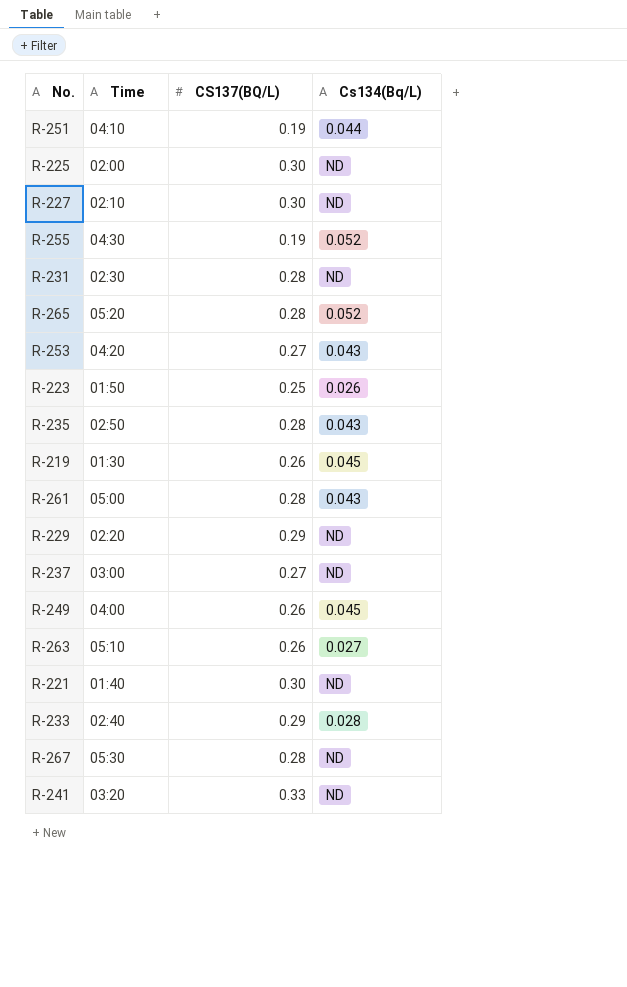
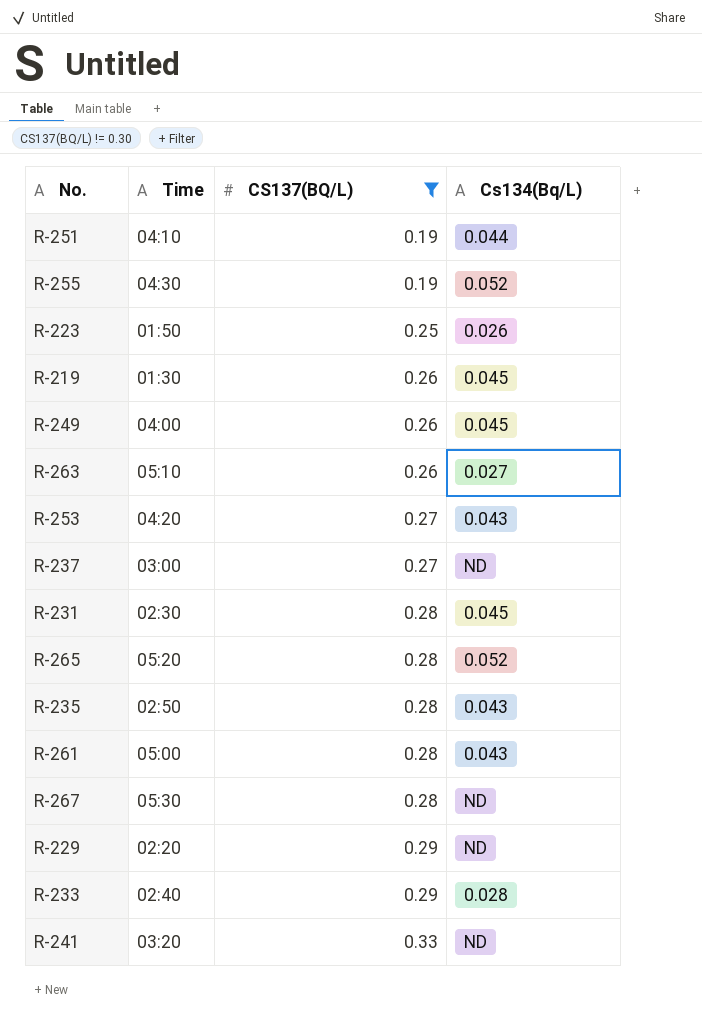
filter: none -> CS137(BQ/L) != 0.30
row order: none -> CS137(BQ/L) ascending
R-231 | Cs134(Bq/L): ND -> 0.045

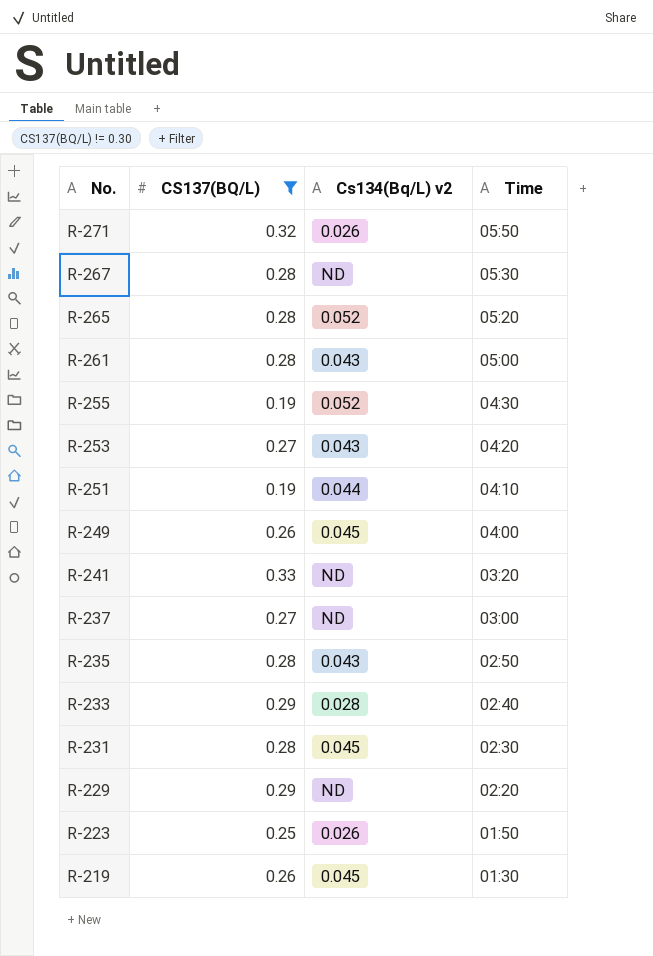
row order: CS137(BQ/L) ascending -> No. descending
column name: Cs134(Bq/L) -> Cs134(Bq/L) v2
column Time | position: 2 -> 4
row R-263: 05:10 | 0.26 | 0.027 -> none
row R-271: none -> 0.32 | 0.026 | 05:50

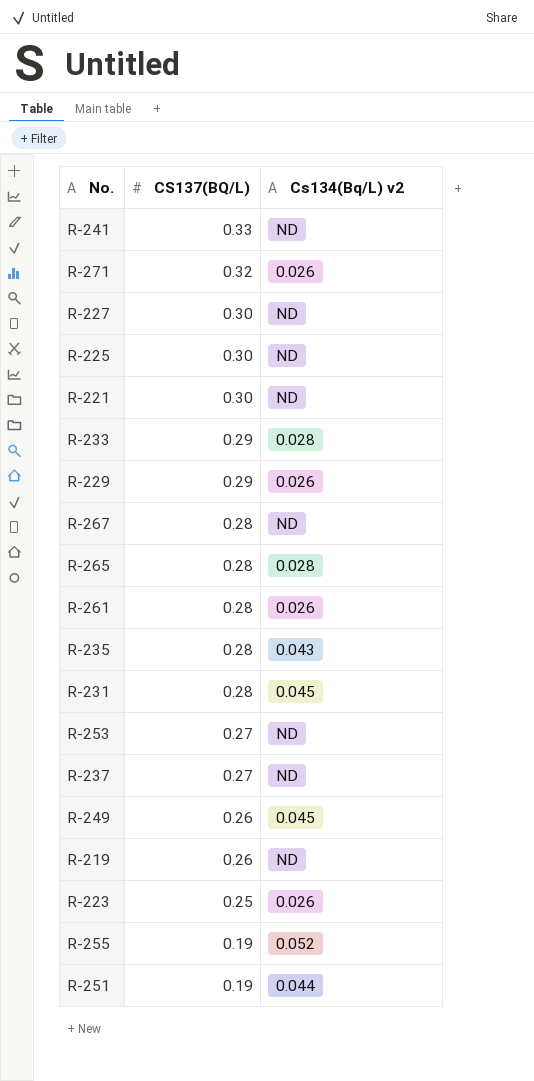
filter: CS137(BQ/L) != 0.30 -> none
row order: No. descending -> CS137(BQ/L) descending
column Time | position: 4 -> none
R-229 | Cs134(Bq/L) v2: ND -> 0.026
R-265 | Cs134(Bq/L) v2: 0.052 -> 0.028
R-261 | Cs134(Bq/L) v2: 0.043 -> 0.026
R-253 | Cs134(Bq/L) v2: 0.043 -> ND
R-219 | Cs134(Bq/L) v2: 0.045 -> ND

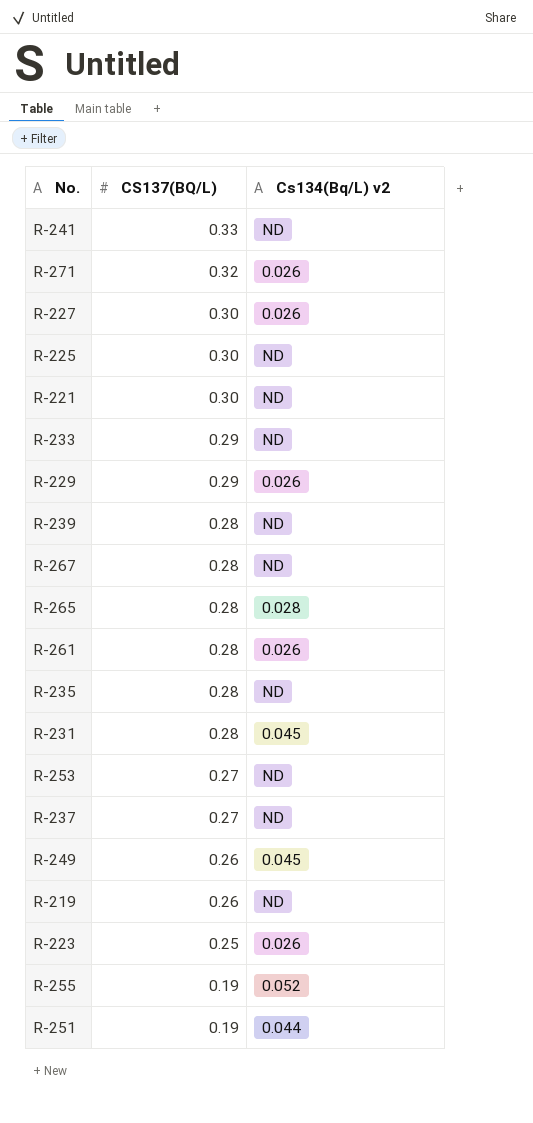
R-227 | Cs134(Bq/L) v2: ND -> 0.026
R-233 | Cs134(Bq/L) v2: 0.028 -> ND
row R-239: none -> 0.28 | ND
R-235 | Cs134(Bq/L) v2: 0.043 -> ND

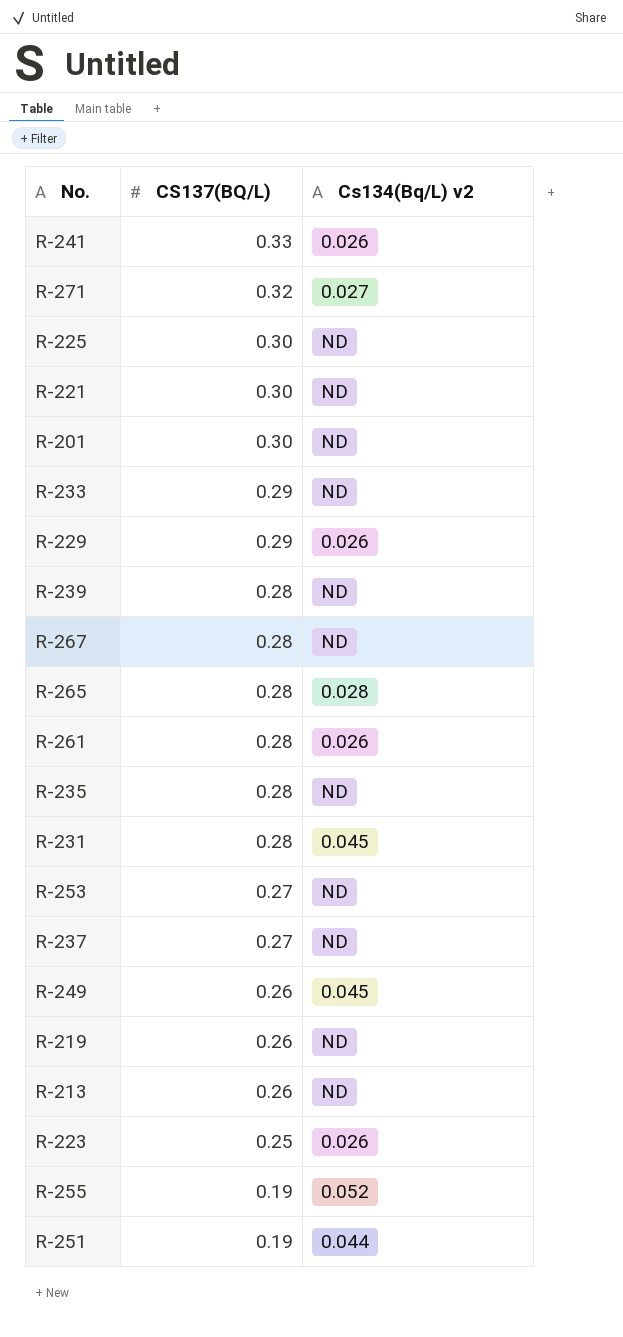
row R-227: 0.30 | 0.026 -> none
R-241 | Cs134(Bq/L) v2: ND -> 0.026
R-271 | Cs134(Bq/L) v2: 0.026 -> 0.027
row R-201: none -> 0.30 | ND
row R-213: none -> 0.26 | ND

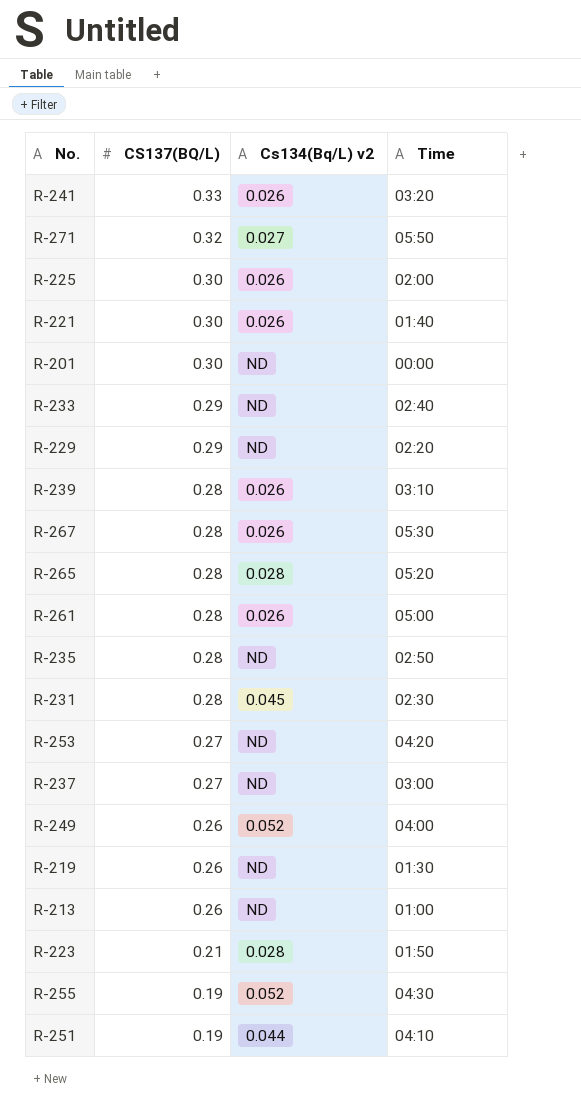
column Time | position: none -> 4
R-225 | Cs134(Bq/L) v2: ND -> 0.026
R-221 | Cs134(Bq/L) v2: ND -> 0.026
R-229 | Cs134(Bq/L) v2: 0.026 -> ND
R-239 | Cs134(Bq/L) v2: ND -> 0.026
R-267 | Cs134(Bq/L) v2: ND -> 0.026
R-249 | Cs134(Bq/L) v2: 0.045 -> 0.052
R-223 | CS137(BQ/L): 0.25 -> 0.21
R-223 | Cs134(Bq/L) v2: 0.026 -> 0.028

